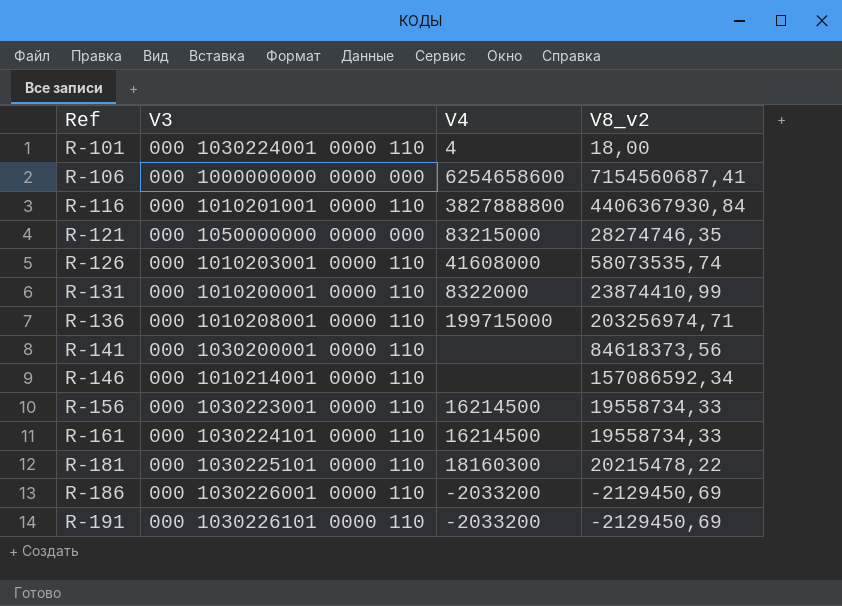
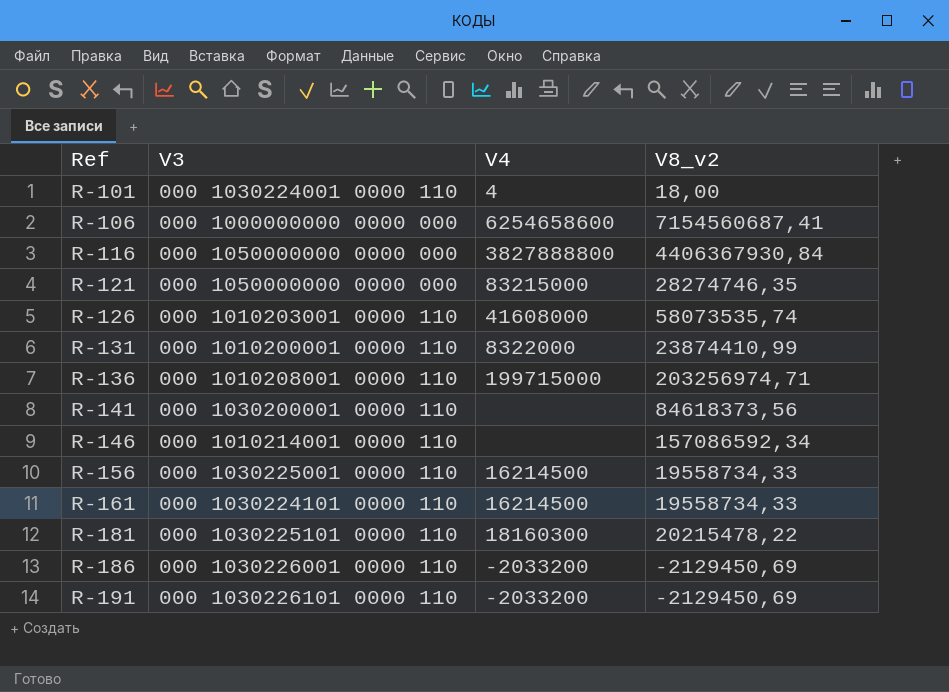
R-116 | V3: 000 1010201001 0000 110 -> 000 1050000000 0000 000
R-156 | V3: 000 1030223001 0000 110 -> 000 1030225001 0000 110

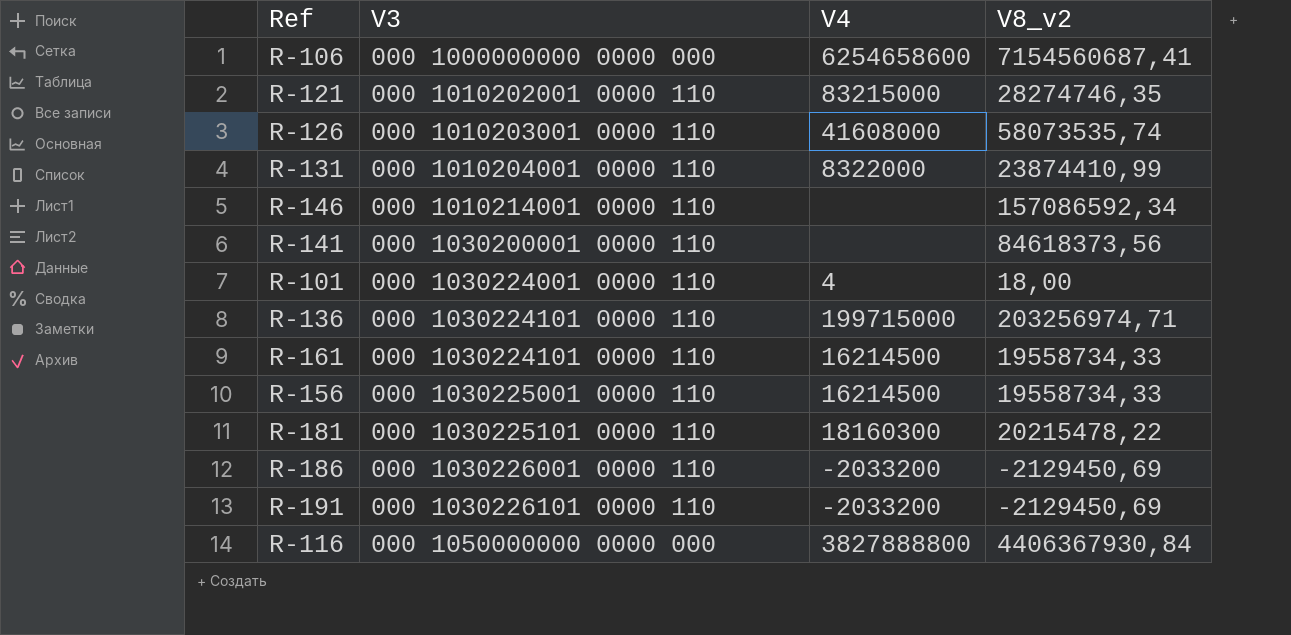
row order: Ref ascending -> V3 ascending
R-121 | V3: 000 1050000000 0000 000 -> 000 1010202001 0000 110
R-131 | V3: 000 1010200001 0000 110 -> 000 1010204001 0000 110
R-136 | V3: 000 1010208001 0000 110 -> 000 1030224101 0000 110

